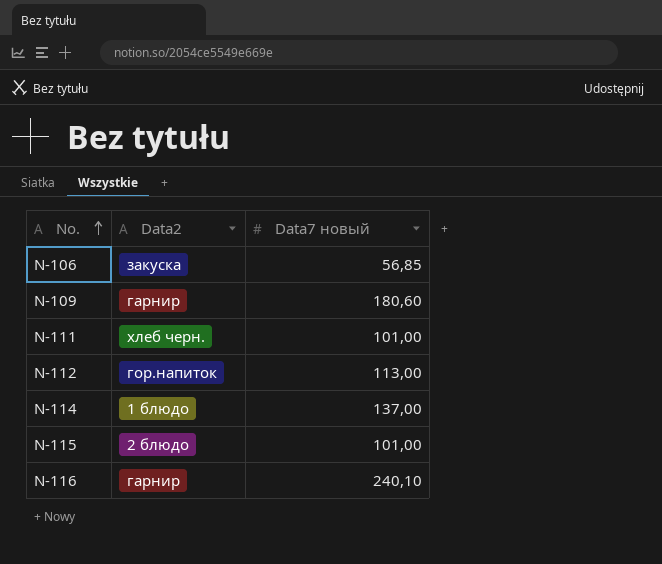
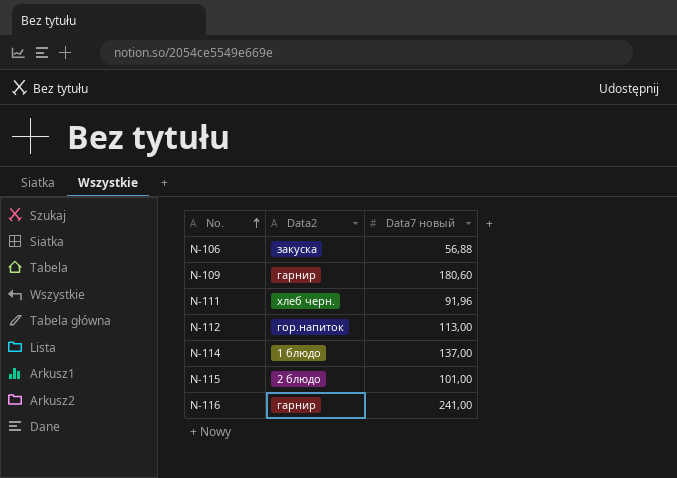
N-106 | Data7 новый: 56,85 -> 56,88
N-111 | Data7 новый: 101,00 -> 91,96
N-116 | Data7 новый: 240,10 -> 241,00

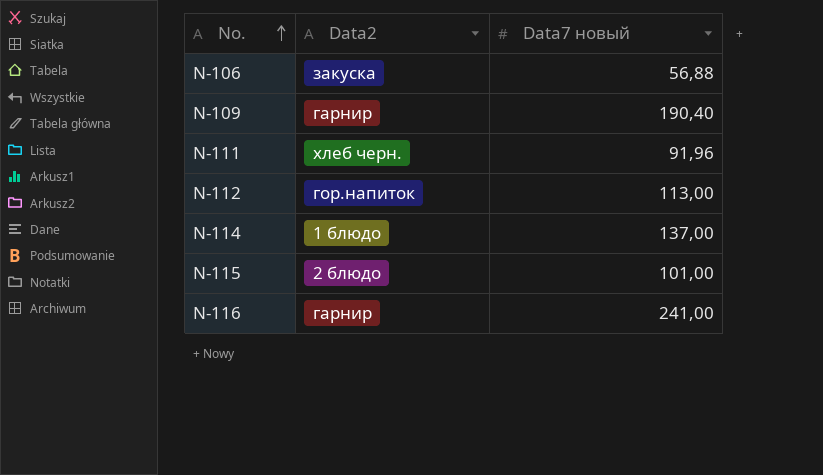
N-109 | Data7 новый: 180,60 -> 190,40

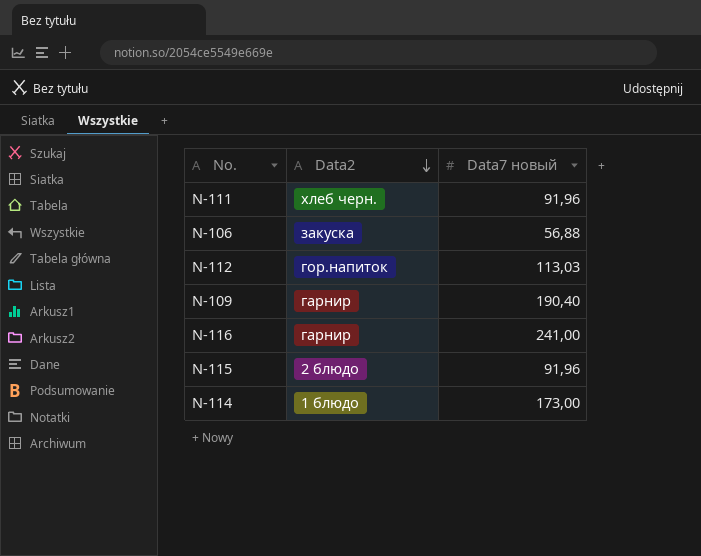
row order: No. ascending -> Data2 descending
N-112 | Data7 новый: 113,00 -> 113,03
N-115 | Data7 новый: 101,00 -> 91,96
N-114 | Data7 новый: 137,00 -> 173,00

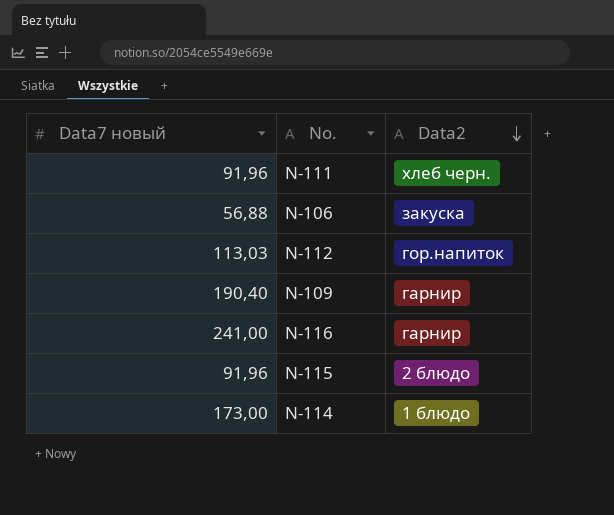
column Data7 новый | position: 3 -> 1

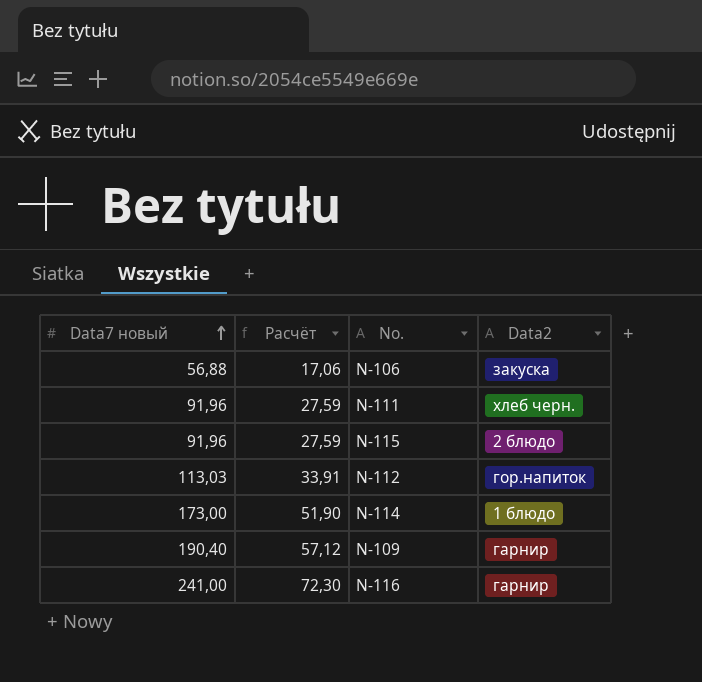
row order: Data2 descending -> Data7 новый ascending
column Расчёт | formula: none -> [Data7 новый] * 0,3

